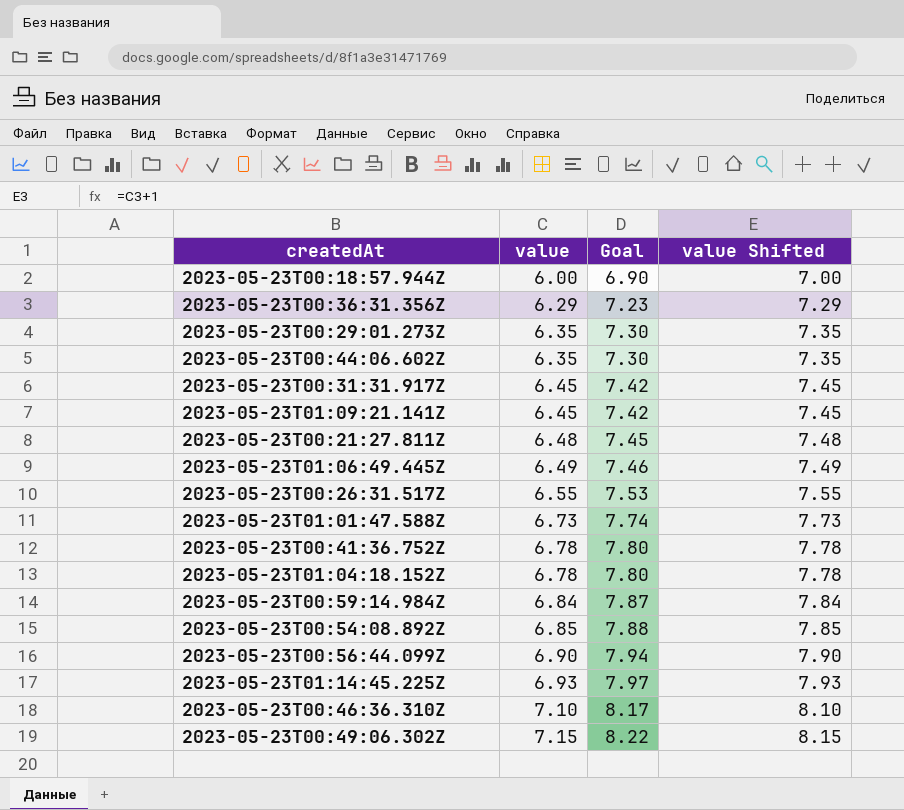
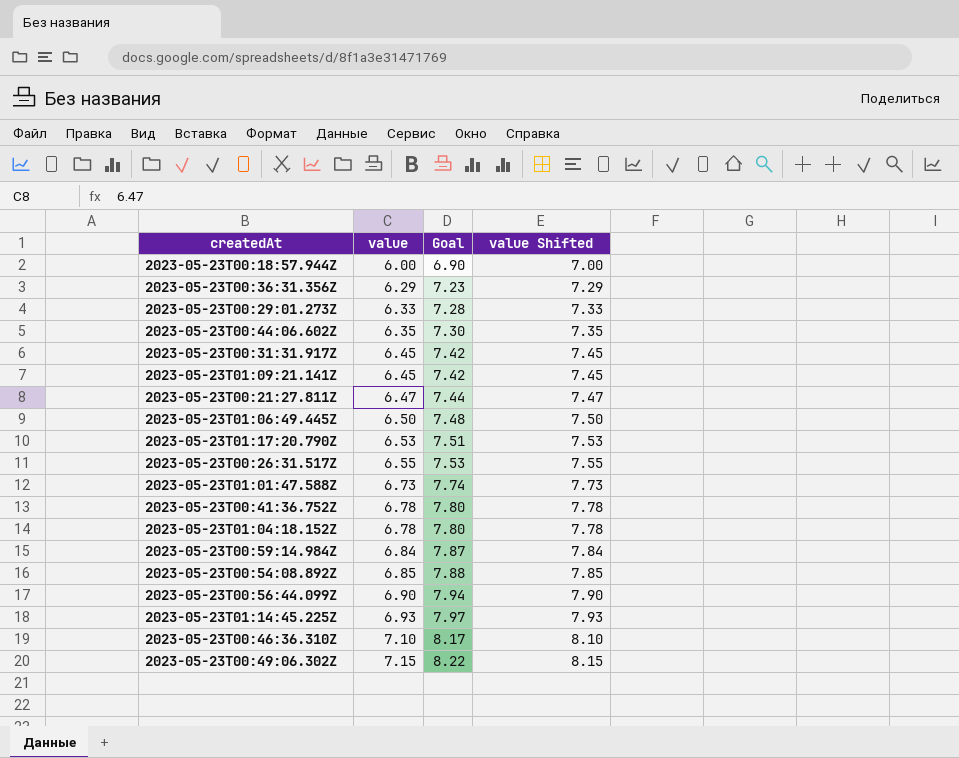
2023-05-23T00:29:01.273Z | value: 6.35 -> 6.33
2023-05-23T00:29:01.273Z | Goal: 7.30 -> 7.28
2023-05-23T00:29:01.273Z | value Shifted: 7.35 -> 7.33
2023-05-23T00:21:27.811Z | value: 6.48 -> 6.47
2023-05-23T00:21:27.811Z | Goal: 7.45 -> 7.44
2023-05-23T00:21:27.811Z | value Shifted: 7.48 -> 7.47
2023-05-23T01:06:49.445Z | value: 6.49 -> 6.50
2023-05-23T01:06:49.445Z | Goal: 7.46 -> 7.48
2023-05-23T01:06:49.445Z | value Shifted: 7.49 -> 7.50
row 2023-05-23T01:17:20.790Z: none -> 6.53 | 7.51 | 7.53

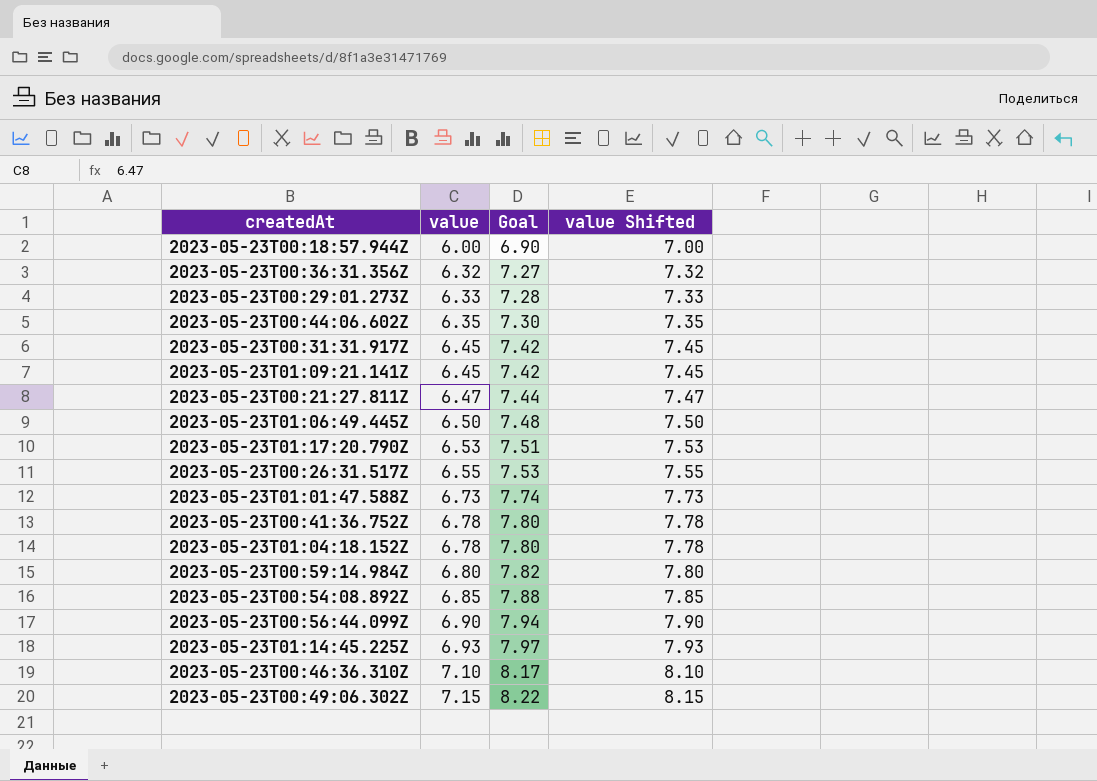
2023-05-23T00:36:31.356Z | value: 6.29 -> 6.32
2023-05-23T00:36:31.356Z | Goal: 7.23 -> 7.27
2023-05-23T00:36:31.356Z | value Shifted: 7.29 -> 7.32
2023-05-23T00:59:14.984Z | value: 6.84 -> 6.80
2023-05-23T00:59:14.984Z | Goal: 7.87 -> 7.82
2023-05-23T00:59:14.984Z | value Shifted: 7.84 -> 7.80

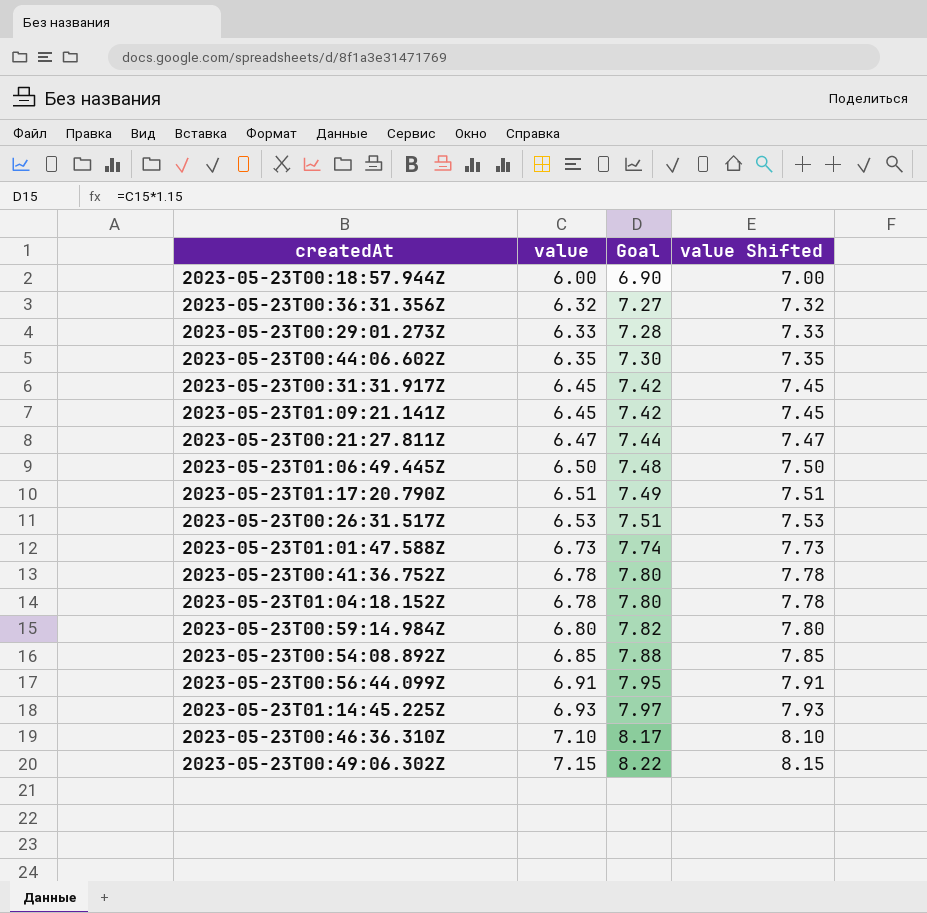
2023-05-23T01:17:20.790Z | value: 6.53 -> 6.51
2023-05-23T01:17:20.790Z | Goal: 7.51 -> 7.49
2023-05-23T01:17:20.790Z | value Shifted: 7.53 -> 7.51
2023-05-23T00:26:31.517Z | value: 6.55 -> 6.53
2023-05-23T00:26:31.517Z | Goal: 7.53 -> 7.51
2023-05-23T00:26:31.517Z | value Shifted: 7.55 -> 7.53
2023-05-23T00:56:44.099Z | value: 6.90 -> 6.91
2023-05-23T00:56:44.099Z | Goal: 7.94 -> 7.95
2023-05-23T00:56:44.099Z | value Shifted: 7.90 -> 7.91

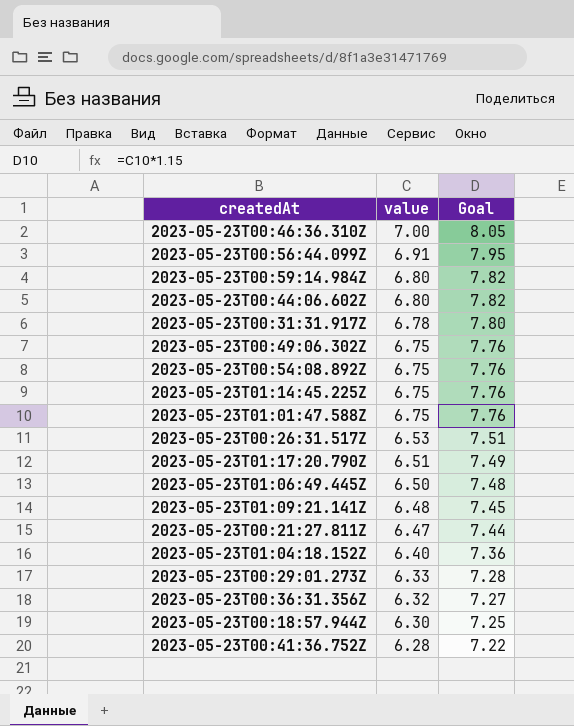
row order: value ascending -> value descending
column value Shifted | formula: [value] + 1 -> none
2023-05-23T00:46:36.310Z | value: 7.10 -> 7.00
2023-05-23T00:46:36.310Z | Goal: 8.17 -> 8.05
2023-05-23T00:44:06.602Z | value: 6.35 -> 6.80
2023-05-23T00:44:06.602Z | Goal: 7.30 -> 7.82
2023-05-23T00:31:31.917Z | value: 6.45 -> 6.78
2023-05-23T00:31:31.917Z | Goal: 7.42 -> 7.80
2023-05-23T00:49:06.302Z | value: 7.15 -> 6.75
2023-05-23T00:49:06.302Z | Goal: 8.22 -> 7.76
2023-05-23T00:54:08.892Z | value: 6.85 -> 6.75
2023-05-23T00:54:08.892Z | Goal: 7.88 -> 7.76
2023-05-23T01:14:45.225Z | value: 6.93 -> 6.75
2023-05-23T01:14:45.225Z | Goal: 7.97 -> 7.76
2023-05-23T01:01:47.588Z | value: 6.73 -> 6.75
2023-05-23T01:01:47.588Z | Goal: 7.74 -> 7.76
2023-05-23T01:09:21.141Z | value: 6.45 -> 6.48
2023-05-23T01:09:21.141Z | Goal: 7.42 -> 7.45
2023-05-23T01:04:18.152Z | value: 6.78 -> 6.40
2023-05-23T01:04:18.152Z | Goal: 7.80 -> 7.36
2023-05-23T00:18:57.944Z | value: 6.00 -> 6.30
2023-05-23T00:18:57.944Z | Goal: 6.90 -> 7.25
2023-05-23T00:41:36.752Z | value: 6.78 -> 6.28
2023-05-23T00:41:36.752Z | Goal: 7.80 -> 7.22

